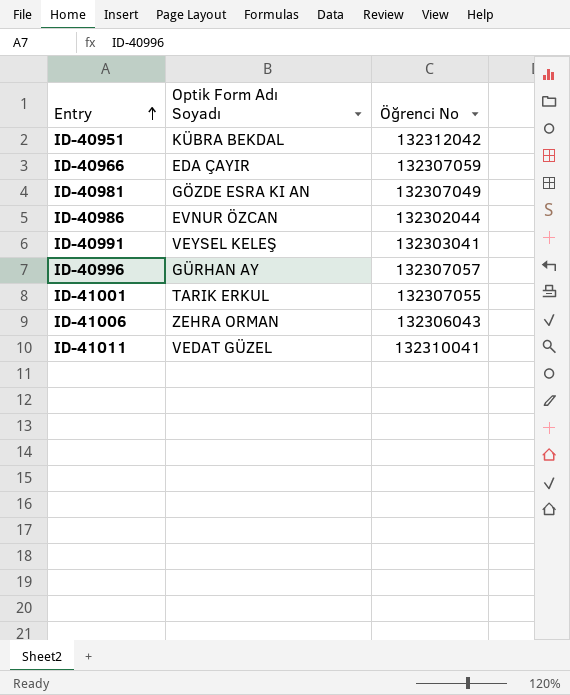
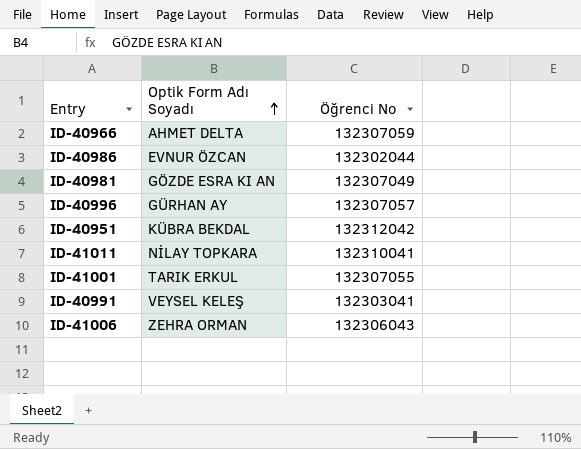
row order: Entry ascending -> Optik Form Adı Soyadı ascending
ID-40966 | Optik Form Adı Soyadı: EDA ÇAYIR -> AHMET DELTA
ID-41011 | Optik Form Adı Soyadı: VEDAT GÜZEL -> NİLAY TOPKARA

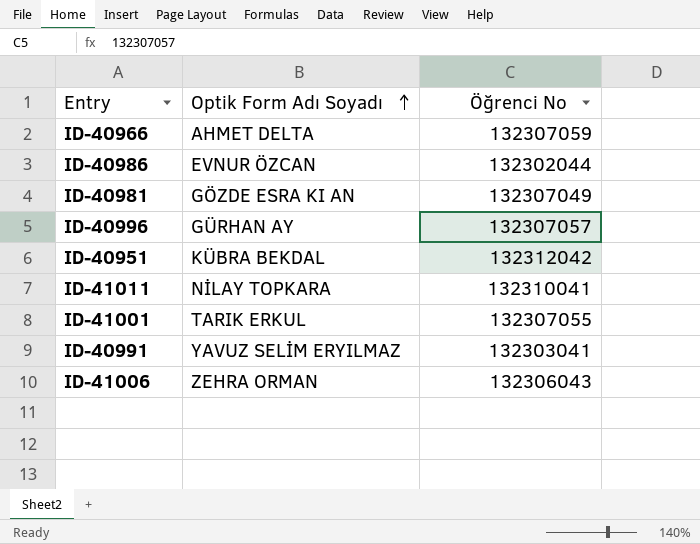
ID-40991 | Optik Form Adı Soyadı: VEYSEL KELEŞ -> YAVUZ SELİM ERYILMAZ

